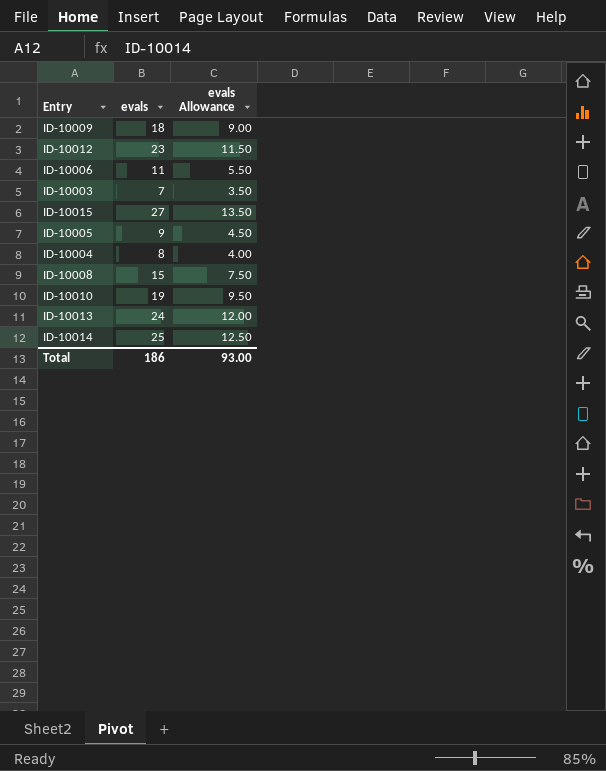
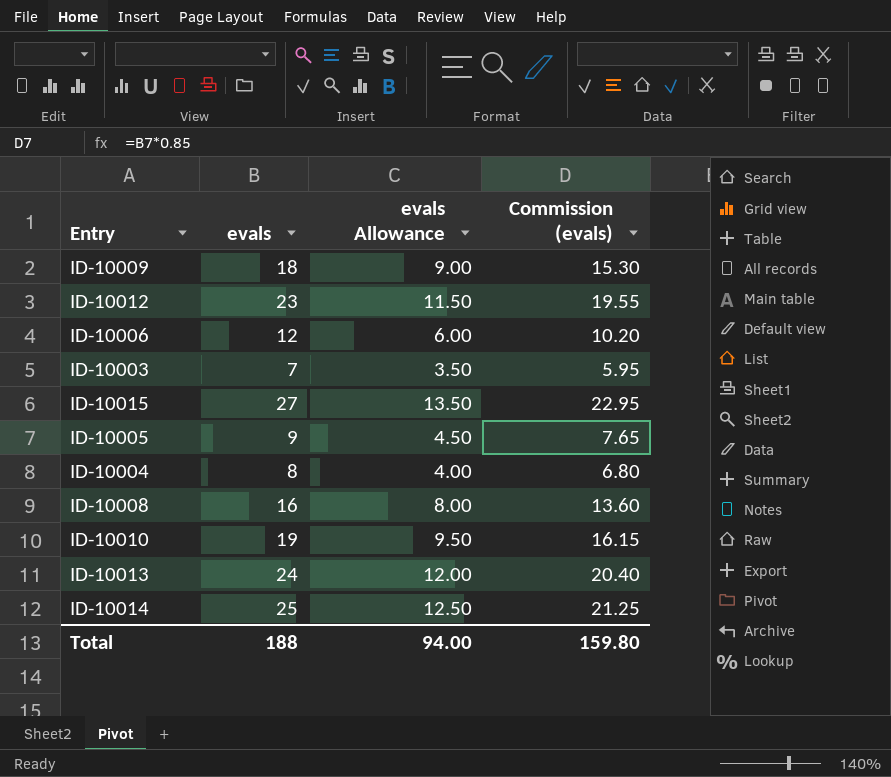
column Commission (evals) | formula: none -> [evals] * 0.85
ID-10006 | evals: 11 -> 12
ID-10006 | evals Allowance: 5.50 -> 6.00
ID-10008 | evals: 15 -> 16
ID-10008 | evals Allowance: 7.50 -> 8.00
Total | evals: 186 -> 188
Total | evals Allowance: 93.00 -> 94.00

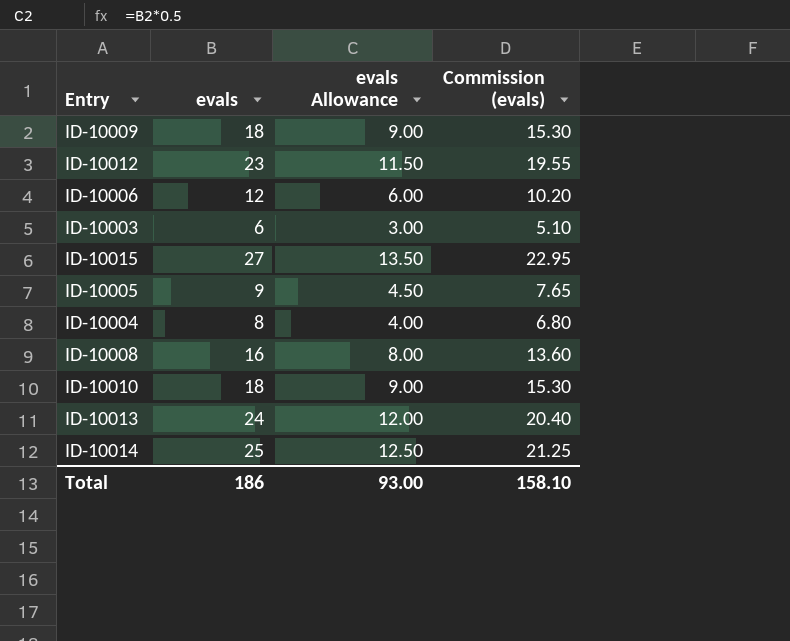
ID-10003 | evals: 7 -> 6
ID-10003 | evals Allowance: 3.50 -> 3.00
ID-10003 | Commission (evals): 5.95 -> 5.10
ID-10010 | evals: 19 -> 18
ID-10010 | evals Allowance: 9.50 -> 9.00
ID-10010 | Commission (evals): 16.15 -> 15.30
Total | evals: 188 -> 186
Total | evals Allowance: 94.00 -> 93.00
Total | Commission (evals): 159.80 -> 158.10

